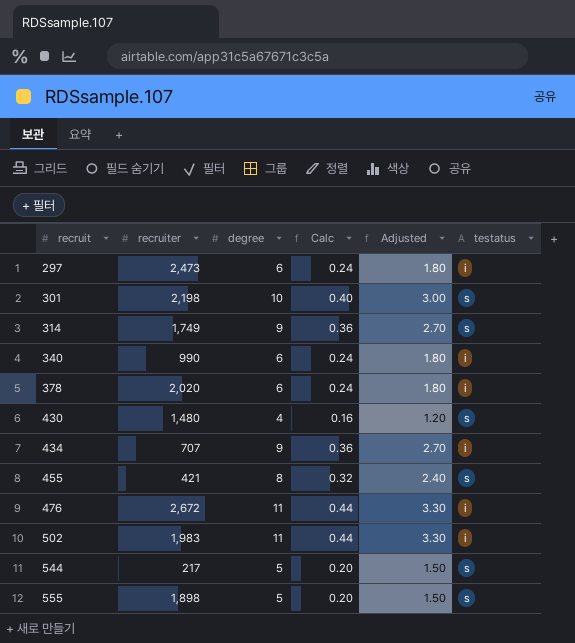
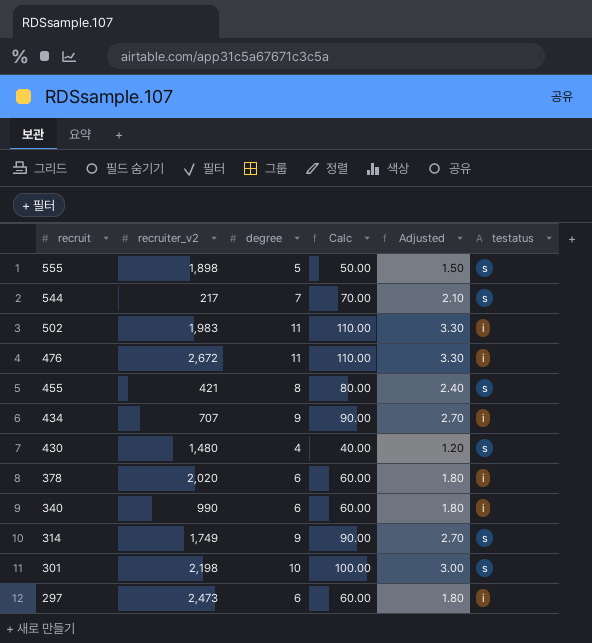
row order: recruit ascending -> recruit descending
column name: recruiter -> recruiter_v2
column Calc | formula: [degree] * 0.04 -> [degree] * 10
544 | degree: 5 -> 7
544 | Adjusted: 1.50 -> 2.10

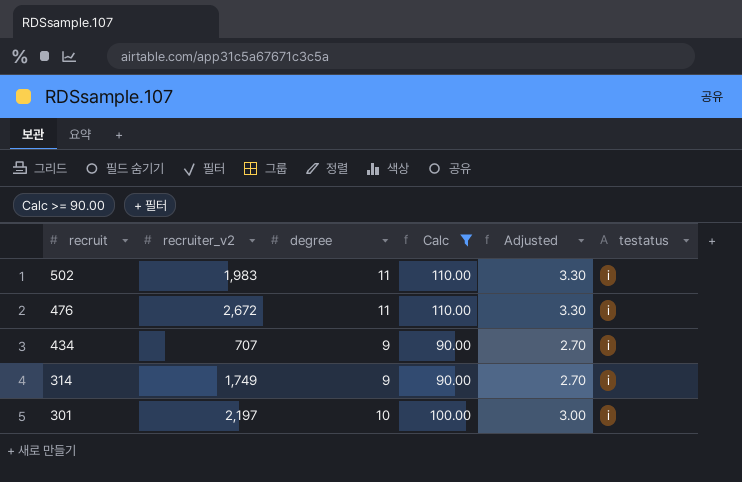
filter: none -> Calc >= 90.00
314 | testatus: s -> i
301 | recruiter_v2: 2,198 -> 2,197
301 | testatus: s -> i

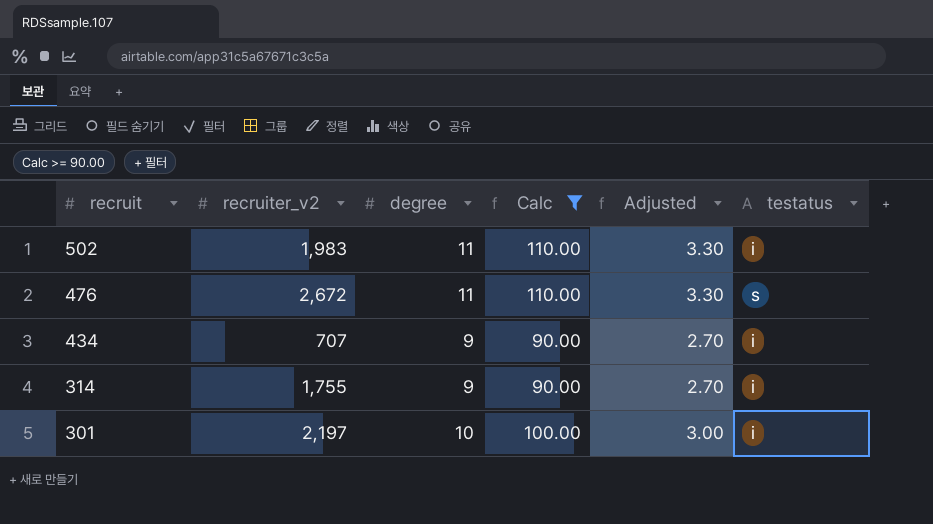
476 | testatus: i -> s
314 | recruiter_v2: 1,749 -> 1,755

